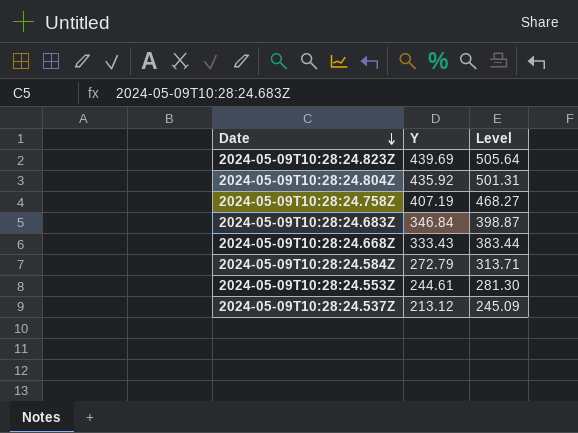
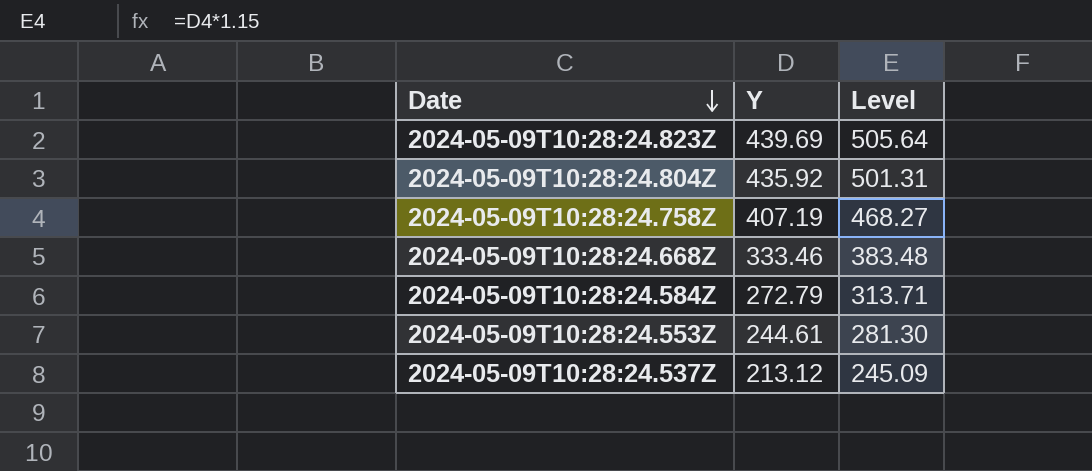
row 2024-05-09T10:28:24.683Z: 346.84 | 398.87 -> none
2024-05-09T10:28:24.668Z | Y: 333.43 -> 333.46
2024-05-09T10:28:24.668Z | Level: 383.44 -> 383.48

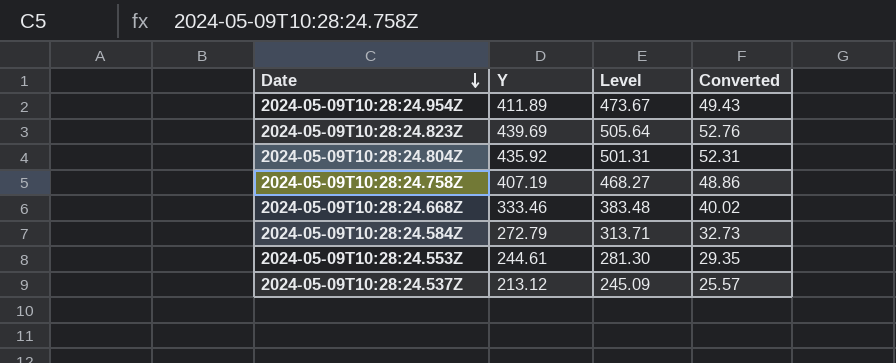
column Converted | formula: none -> [Y] * 0.12
row 2024-05-09T10:28:24.954Z: none -> 411.89 | 473.67 | 49.43

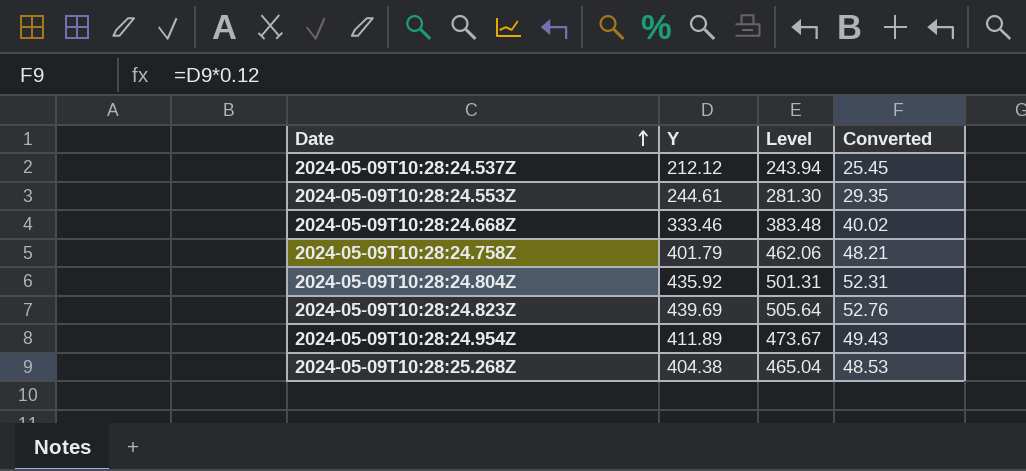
row order: Date descending -> Date ascending
row 2024-05-09T10:28:24.584Z: 272.79 | 313.71 | 32.73 -> none
2024-05-09T10:28:24.537Z | Y: 213.12 -> 212.12
2024-05-09T10:28:24.537Z | Level: 245.09 -> 243.94
2024-05-09T10:28:24.537Z | Converted: 25.57 -> 25.45
2024-05-09T10:28:24.758Z | Y: 407.19 -> 401.79
2024-05-09T10:28:24.758Z | Level: 468.27 -> 462.06
2024-05-09T10:28:24.758Z | Converted: 48.86 -> 48.21
row 2024-05-09T10:28:25.268Z: none -> 404.38 | 465.04 | 48.53

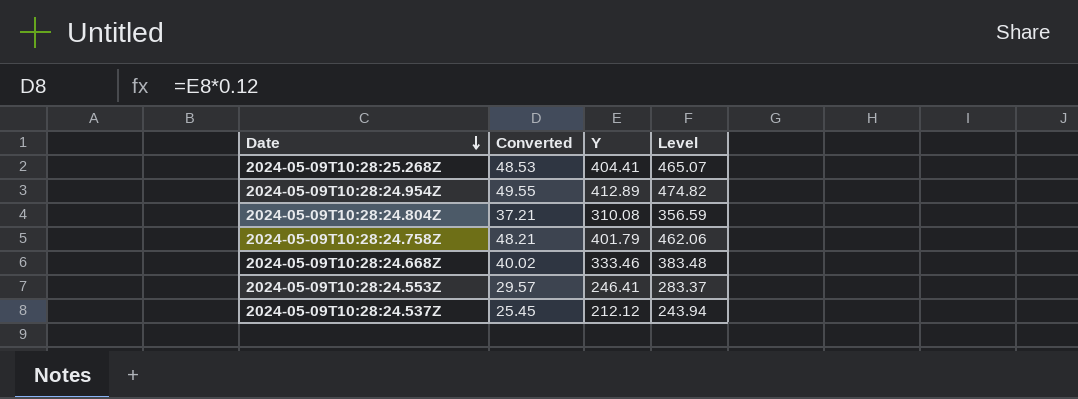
row order: Date ascending -> Date descending
column Converted | position: 4 -> 2
row 2024-05-09T10:28:24.823Z: 439.69 | 505.64 | 52.76 -> none
2024-05-09T10:28:25.268Z | Y: 404.38 -> 404.41
2024-05-09T10:28:25.268Z | Level: 465.04 -> 465.07
2024-05-09T10:28:24.954Z | Converted: 49.43 -> 49.55
2024-05-09T10:28:24.954Z | Y: 411.89 -> 412.89
2024-05-09T10:28:24.954Z | Level: 473.67 -> 474.82
2024-05-09T10:28:24.804Z | Converted: 52.31 -> 37.21
2024-05-09T10:28:24.804Z | Y: 435.92 -> 310.08
2024-05-09T10:28:24.804Z | Level: 501.31 -> 356.59
2024-05-09T10:28:24.553Z | Converted: 29.35 -> 29.57
2024-05-09T10:28:24.553Z | Y: 244.61 -> 246.41
2024-05-09T10:28:24.553Z | Level: 281.30 -> 283.37

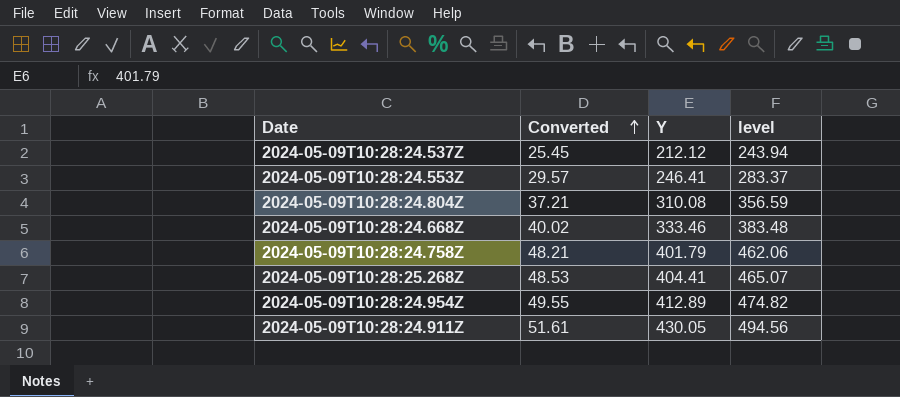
row order: Date descending -> Converted ascending
column name: Level -> level
row 2024-05-09T10:28:24.911Z: none -> 51.61 | 430.05 | 494.56

